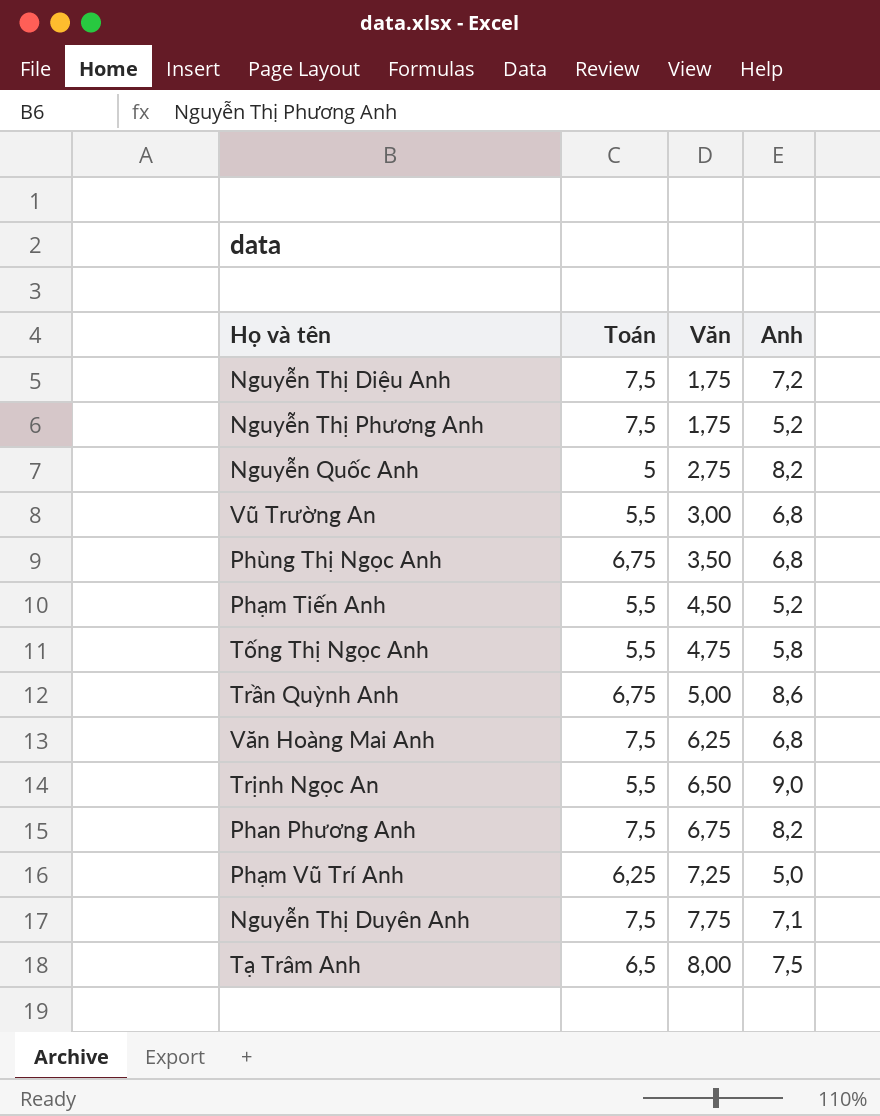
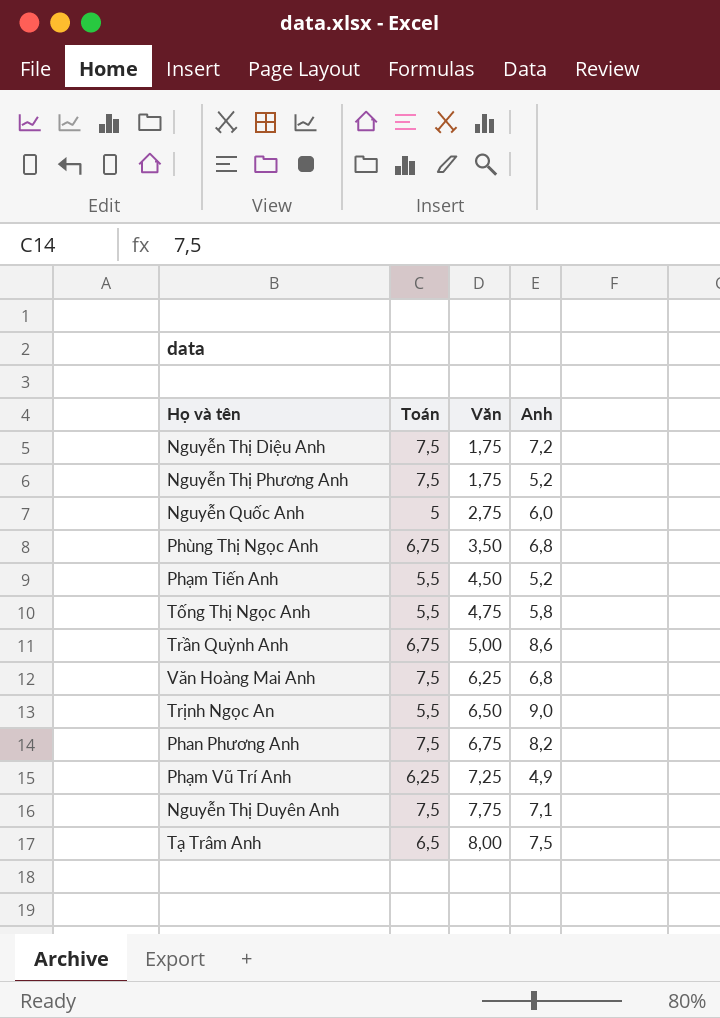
row Vũ Trường An: 5,5 | 3,00 | 6,8 -> none
Nguyễn Quốc Anh | Anh: 8,2 -> 6,0
Phạm Vũ Trí Anh | Anh: 5,0 -> 4,9

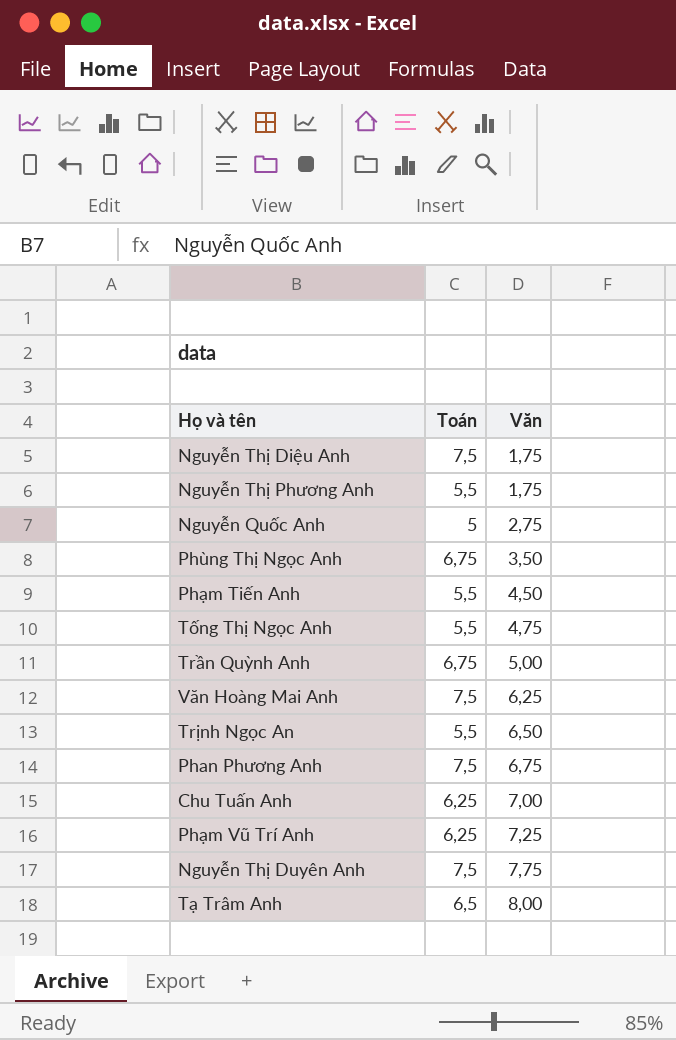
column Anh | position: 4 -> none
Nguyễn Thị Phương Anh | Toán: 7,5 -> 5,5
row Chu Tuấn Anh: none -> 6,25 | 7,00

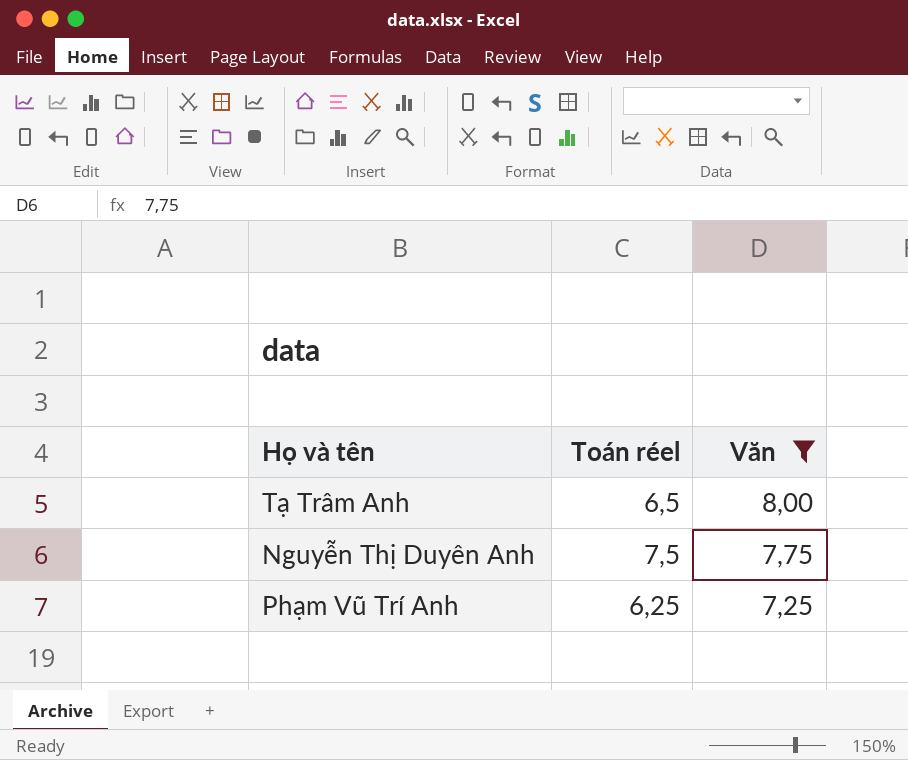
filter: none -> Văn >= 7,25
row order: Văn ascending -> Văn descending
column name: Toán -> Toán réel

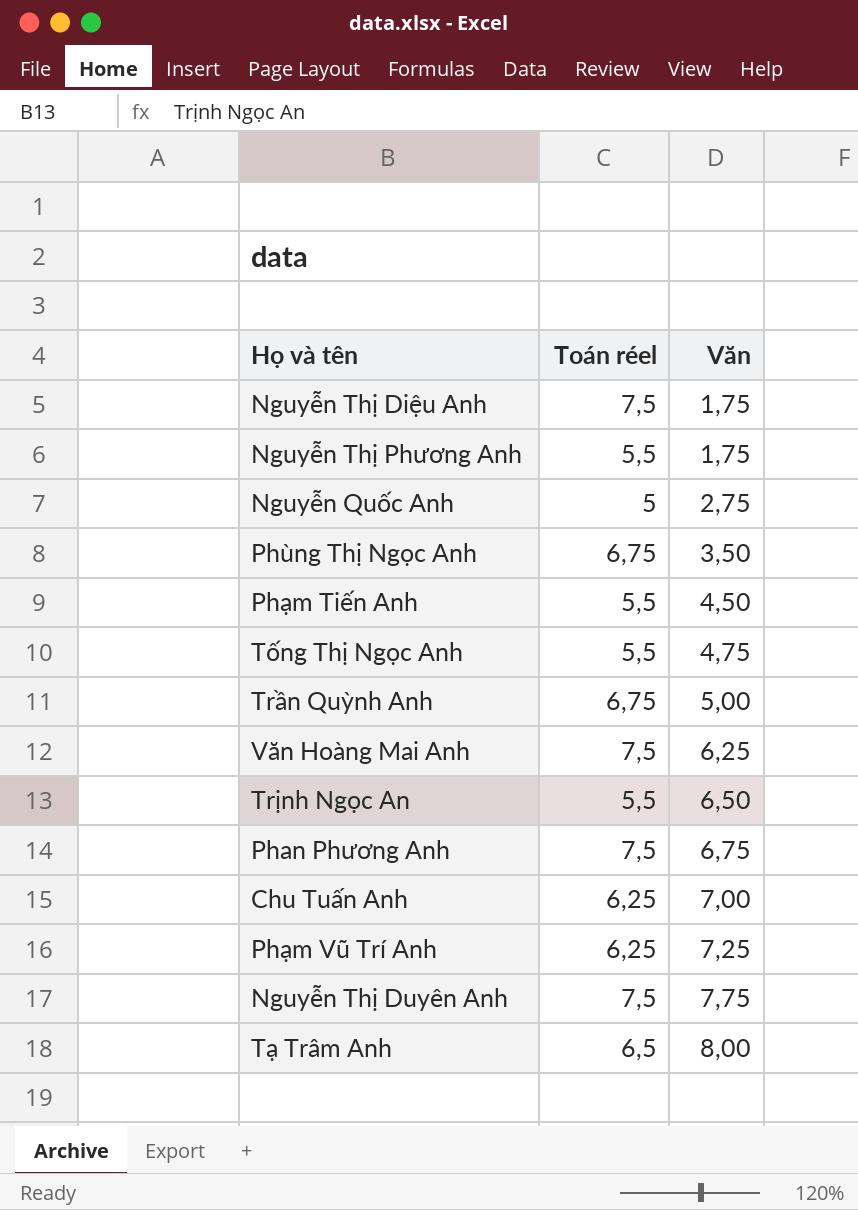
filter: Văn >= 7,25 -> none
row order: Văn descending -> Văn ascending

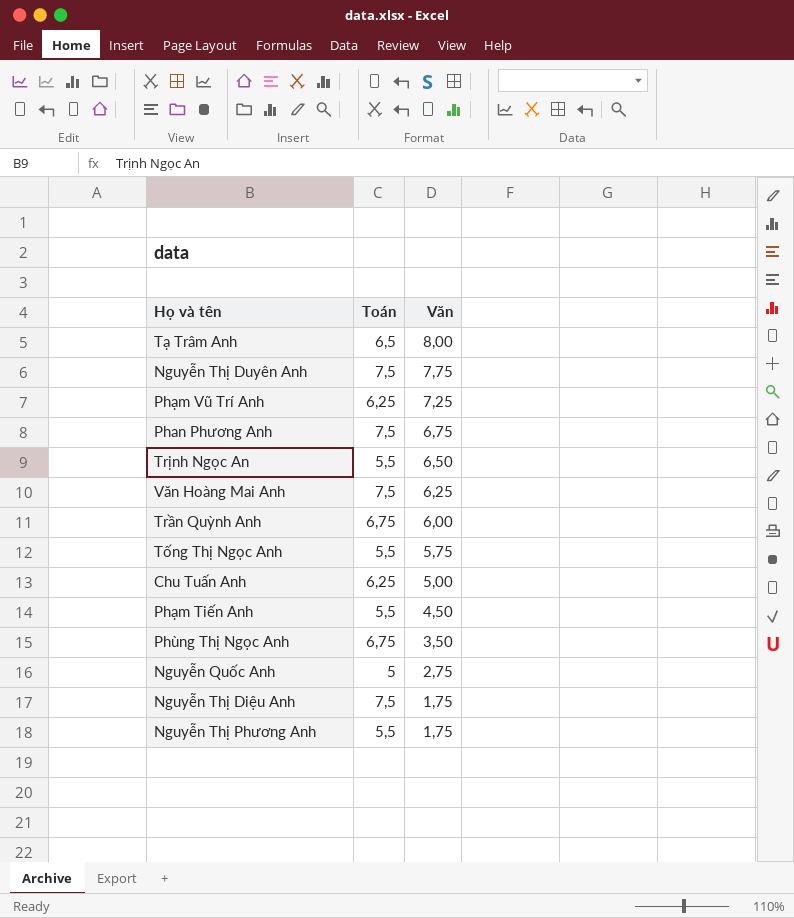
row order: Văn ascending -> Văn descending
column name: Toán réel -> Toán
Trần Quỳnh Anh | Văn: 5,00 -> 6,00
Tống Thị Ngọc Anh | Văn: 4,75 -> 5,75
Chu Tuấn Anh | Văn: 7,00 -> 5,00

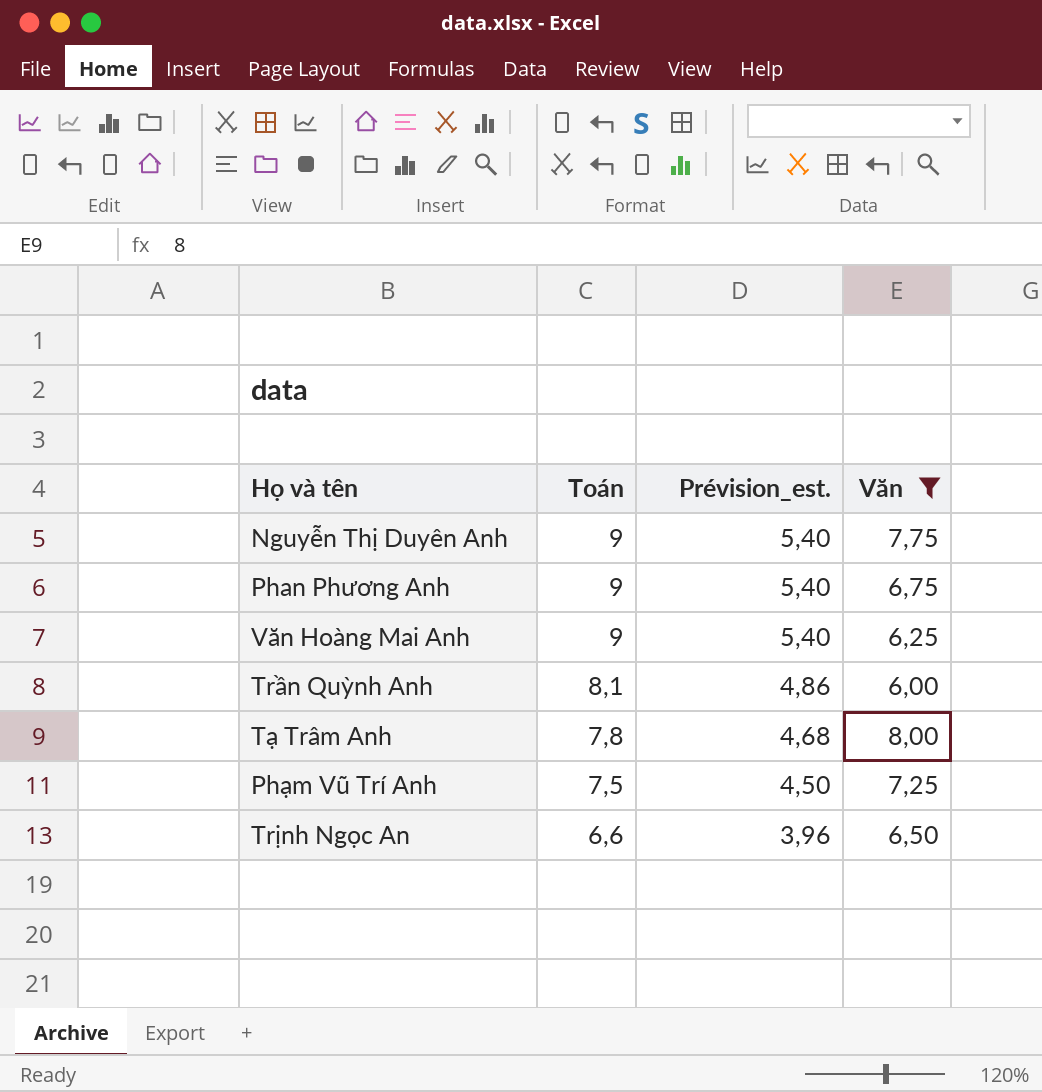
filter: none -> Văn >= 6,00
row order: Văn descending -> Toán descending
column Prévision_est. | formula: none -> [Toán] * 0,6
Nguyễn Thị Duyên Anh | Toán: 7,5 -> 9
Phan Phương Anh | Toán: 7,5 -> 9
Văn Hoàng Mai Anh | Toán: 7,5 -> 9
Trần Quỳnh Anh | Toán: 6,75 -> 8,1
Tạ Trâm Anh | Toán: 6,5 -> 7,8
Phạm Vũ Trí Anh | Toán: 6,25 -> 7,5
Trịnh Ngọc An | Toán: 5,5 -> 6,6

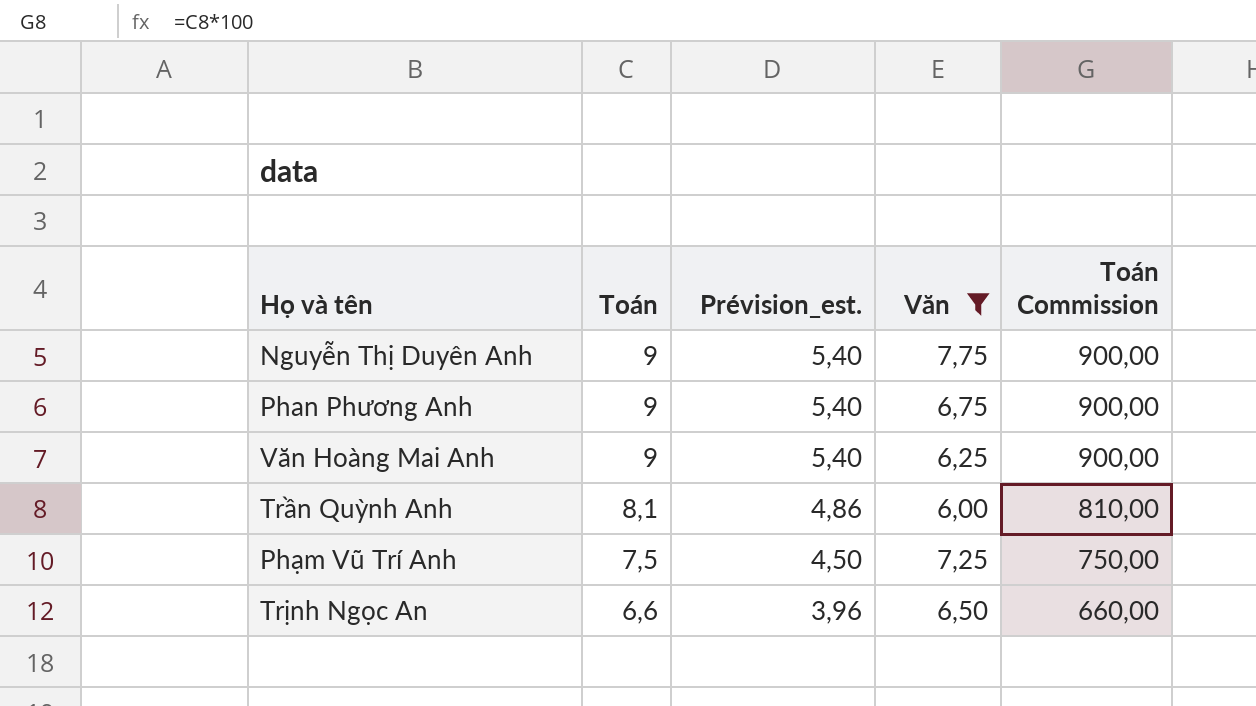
column Toán Commission | formula: none -> [Toán] * 100
row Tạ Trâm Anh: 7,8 | 4,68 | 8,00 -> none

